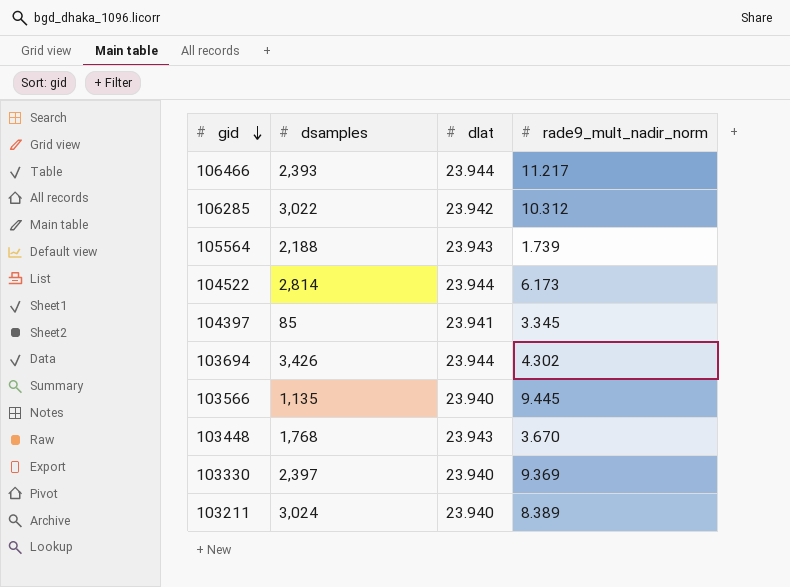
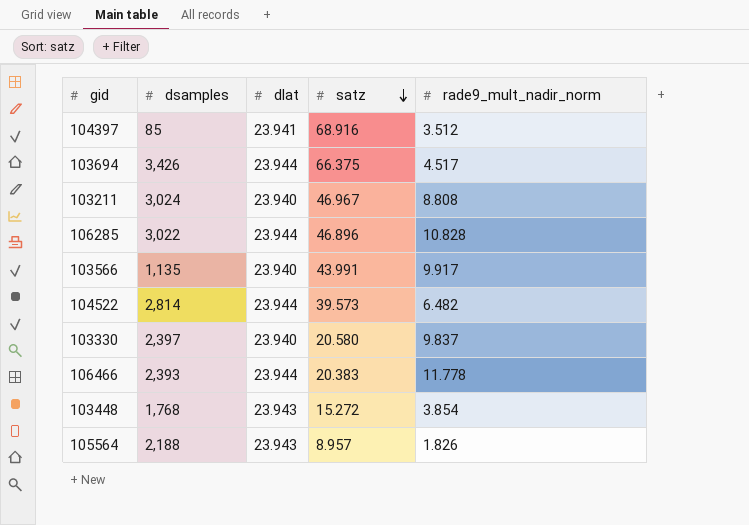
row order: gid descending -> satz descending
column satz | position: none -> 4
104397 | rade9_mult_nadir_norm: 3.345 -> 3.512
103694 | rade9_mult_nadir_norm: 4.302 -> 4.517
103211 | rade9_mult_nadir_norm: 8.389 -> 8.808
106285 | dlat: 23.942 -> 23.944
106285 | rade9_mult_nadir_norm: 10.312 -> 10.828
103566 | rade9_mult_nadir_norm: 9.445 -> 9.917
104522 | rade9_mult_nadir_norm: 6.173 -> 6.482
103330 | rade9_mult_nadir_norm: 9.369 -> 9.837
106466 | rade9_mult_nadir_norm: 11.217 -> 11.778
103448 | rade9_mult_nadir_norm: 3.670 -> 3.854
105564 | rade9_mult_nadir_norm: 1.739 -> 1.826

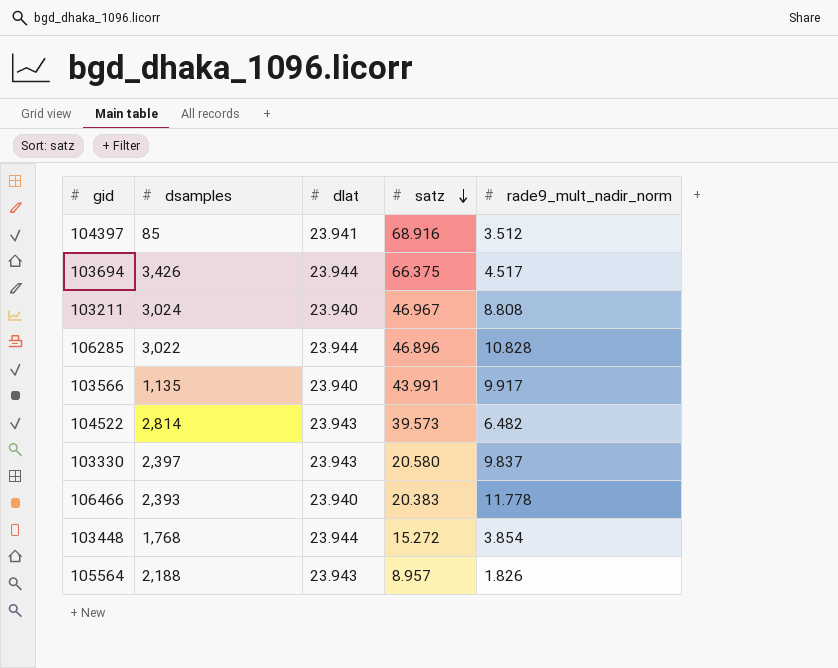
104522 | dlat: 23.944 -> 23.943
103330 | dlat: 23.940 -> 23.943
106466 | dlat: 23.944 -> 23.940
103448 | dlat: 23.943 -> 23.944

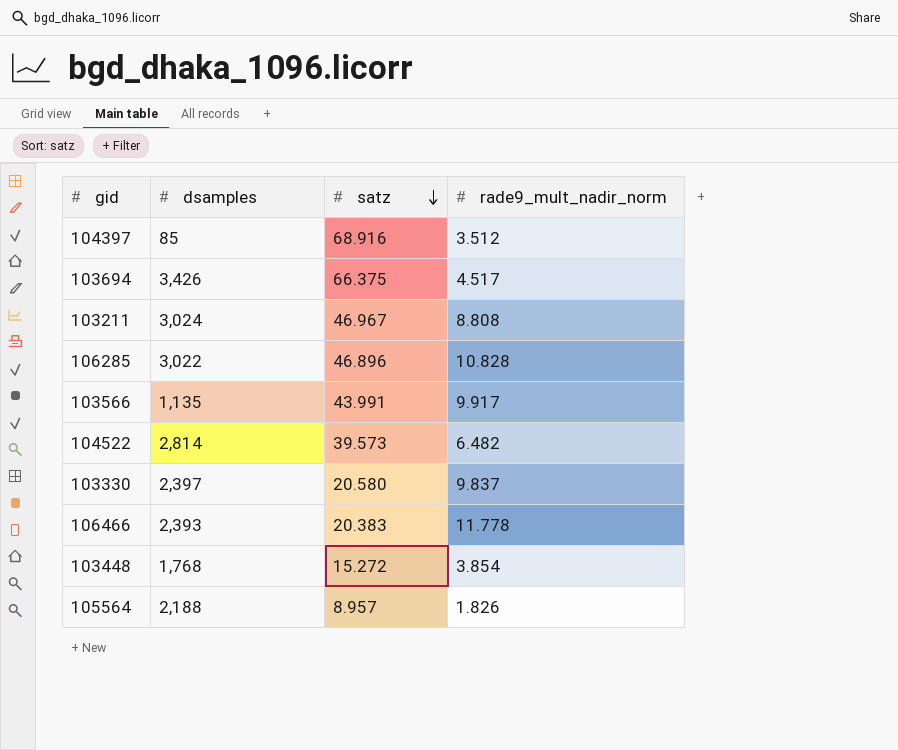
column dlat | position: 3 -> none

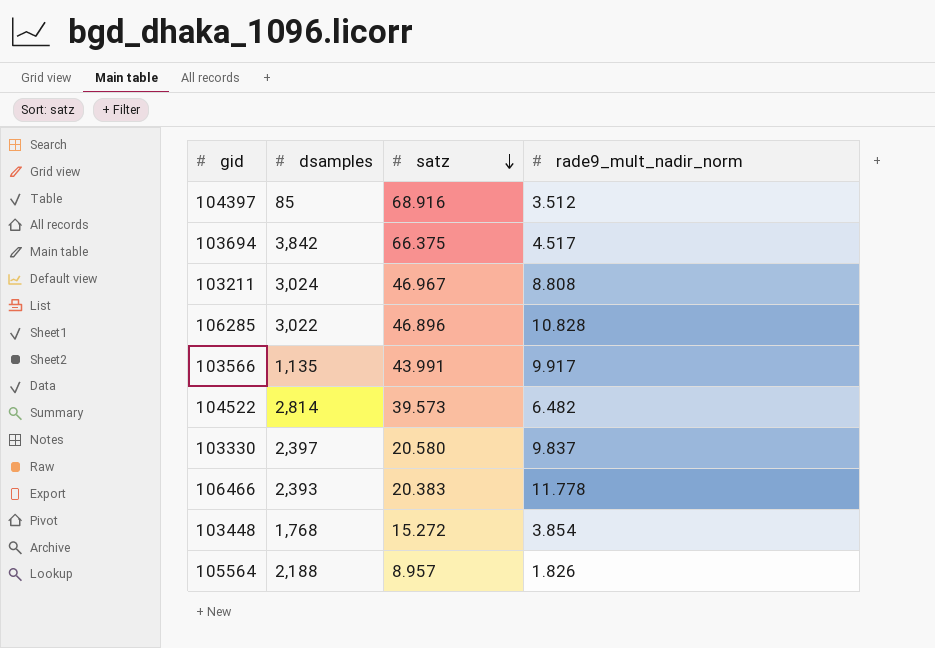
103694 | dsamples: 3,426 -> 3,842

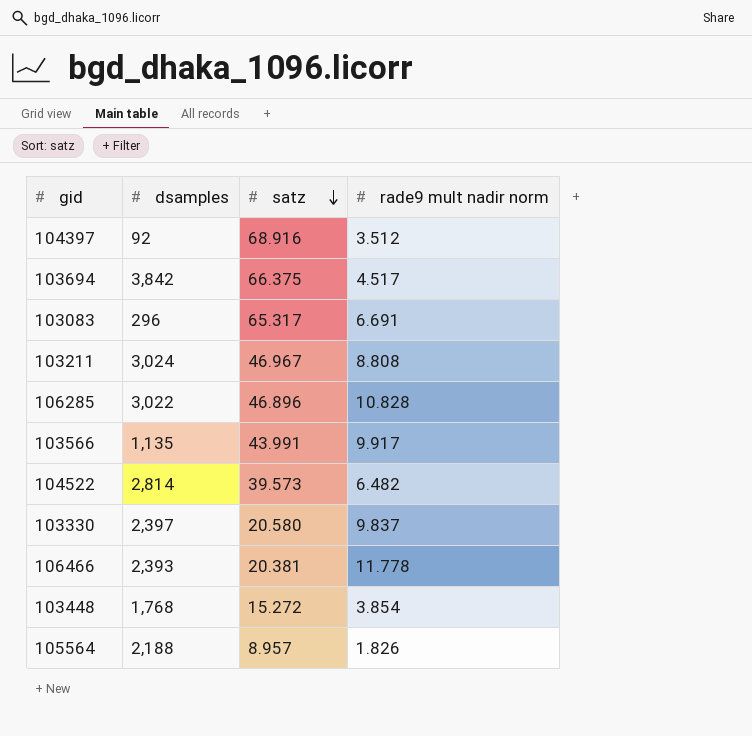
column name: rade9_mult_nadir_norm -> rade9 mult nadir norm
104397 | dsamples: 85 -> 92
row 103083: none -> 296 | 65.317 | 6.691
106466 | satz: 20.383 -> 20.381

